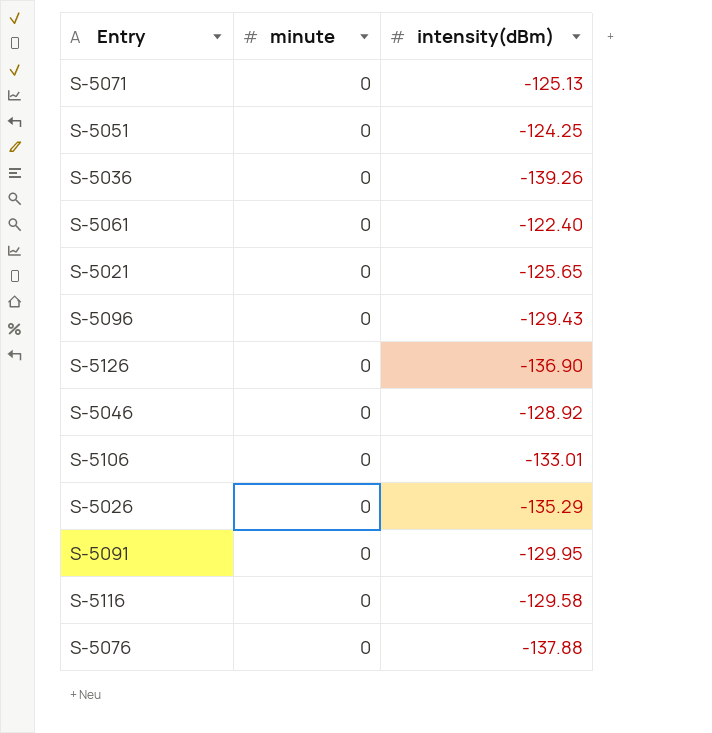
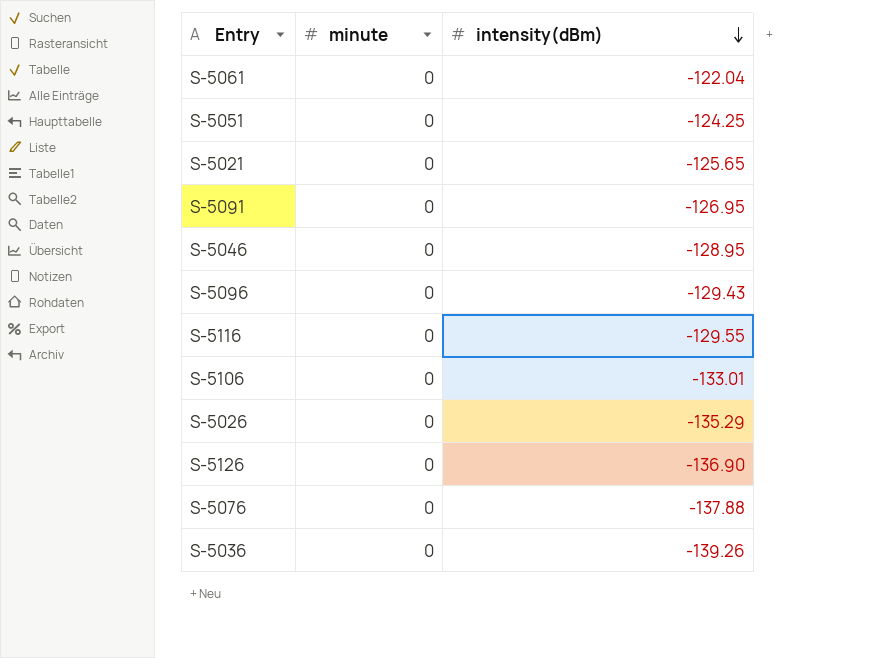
row order: none -> intensity(dBm) descending
row S-5071: 0 | -125.13 -> none
S-5061 | intensity(dBm): -122.40 -> -122.04
S-5091 | intensity(dBm): -129.95 -> -126.95
S-5046 | intensity(dBm): -128.92 -> -128.95
S-5116 | intensity(dBm): -129.58 -> -129.55

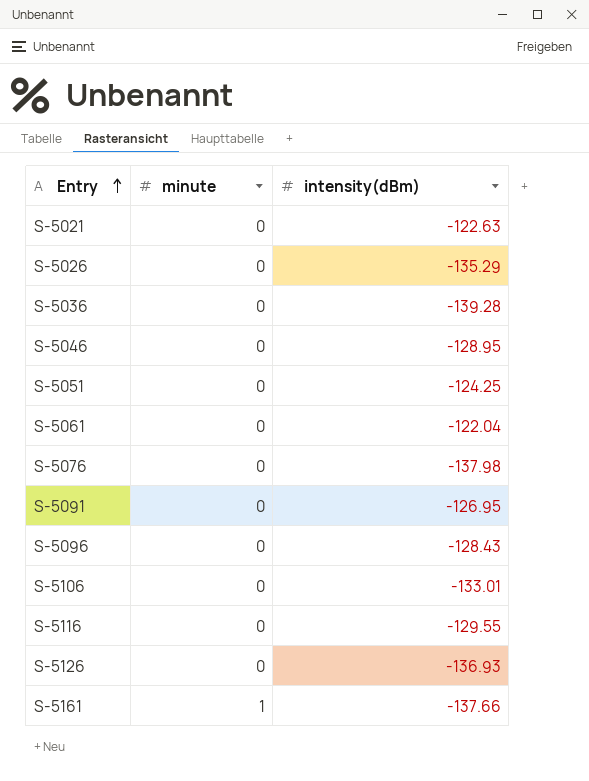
row order: intensity(dBm) descending -> Entry ascending
S-5021 | intensity(dBm): -125.65 -> -122.63
S-5036 | intensity(dBm): -139.26 -> -139.28
S-5076 | intensity(dBm): -137.88 -> -137.98
S-5096 | intensity(dBm): -129.43 -> -128.43
S-5126 | intensity(dBm): -136.90 -> -136.93
row S-5161: none -> 1 | -137.66

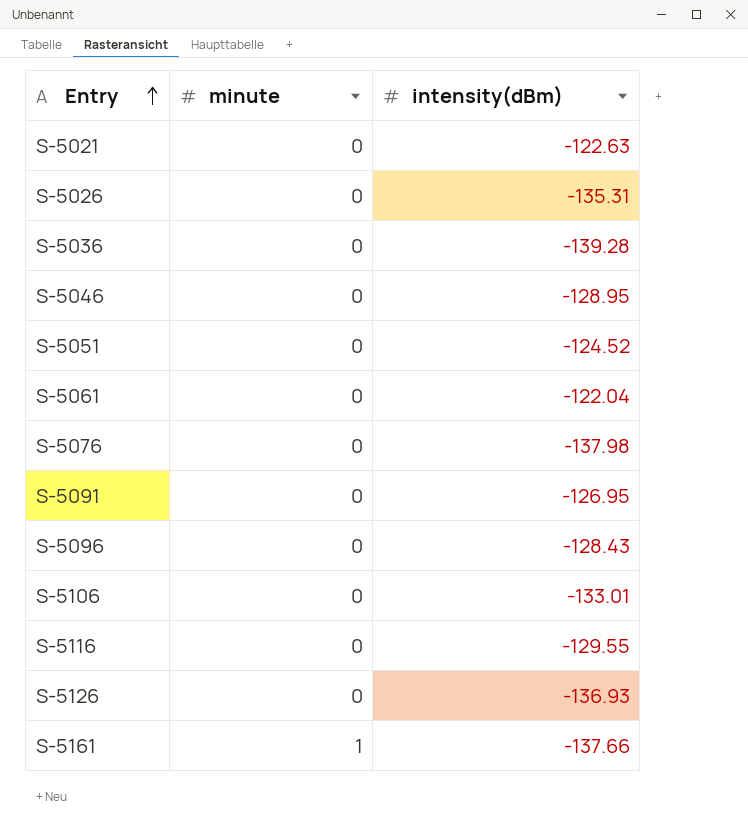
S-5026 | intensity(dBm): -135.29 -> -135.31
S-5051 | intensity(dBm): -124.25 -> -124.52

